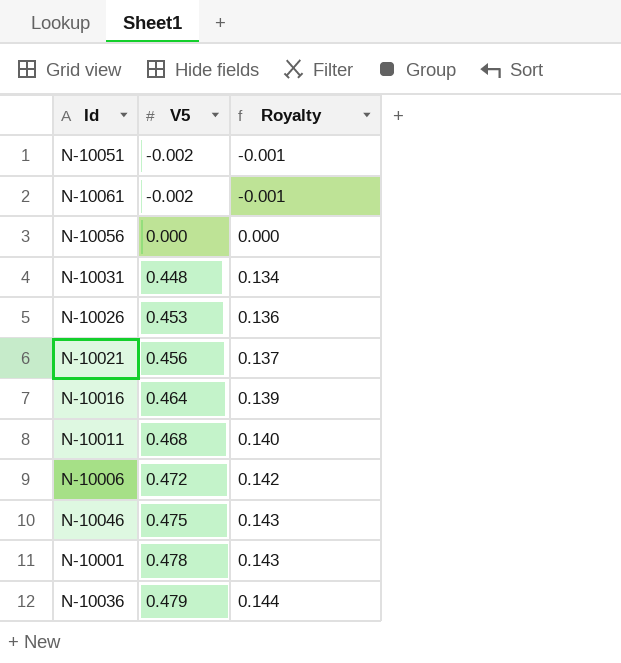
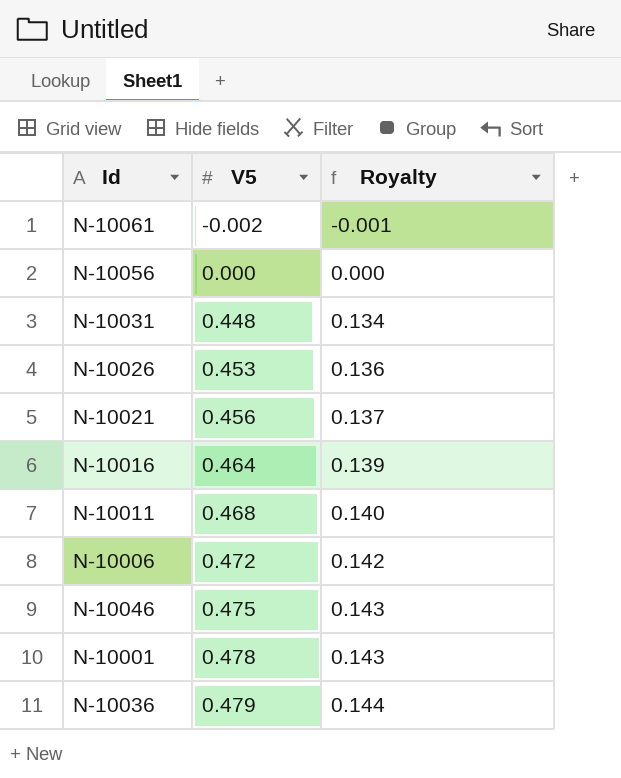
row N-10051: -0.002 | -0.001 -> none

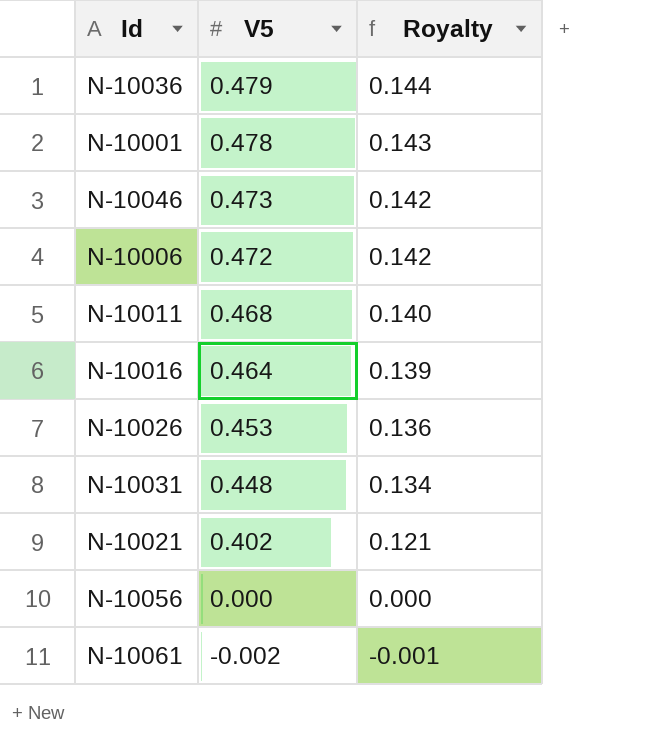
row order: V5 ascending -> V5 descending
N-10046 | V5: 0.475 -> 0.473
N-10046 | Royalty: 0.143 -> 0.142
N-10021 | V5: 0.456 -> 0.402
N-10021 | Royalty: 0.137 -> 0.121

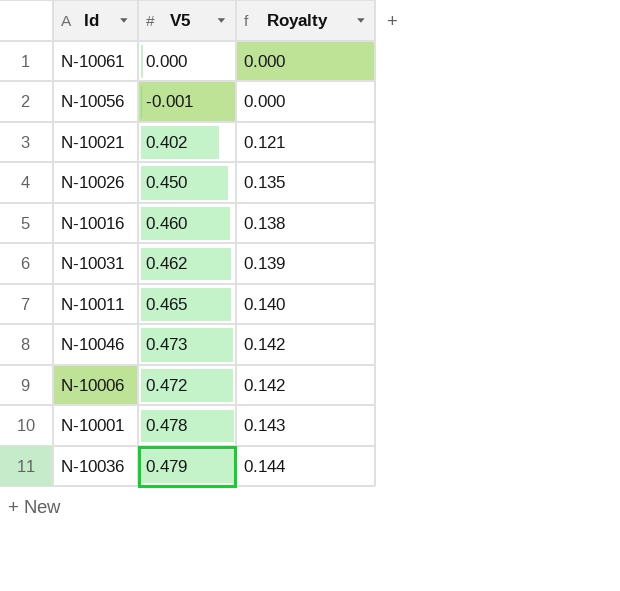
row order: V5 descending -> Royalty ascending
N-10061 | V5: -0.002 -> 0.000
N-10061 | Royalty: -0.001 -> 0.000
N-10056 | V5: 0.000 -> -0.001
N-10026 | V5: 0.453 -> 0.450
N-10026 | Royalty: 0.136 -> 0.135
N-10016 | V5: 0.464 -> 0.460
N-10016 | Royalty: 0.139 -> 0.138
N-10031 | V5: 0.448 -> 0.462
N-10031 | Royalty: 0.134 -> 0.139
N-10011 | V5: 0.468 -> 0.465

